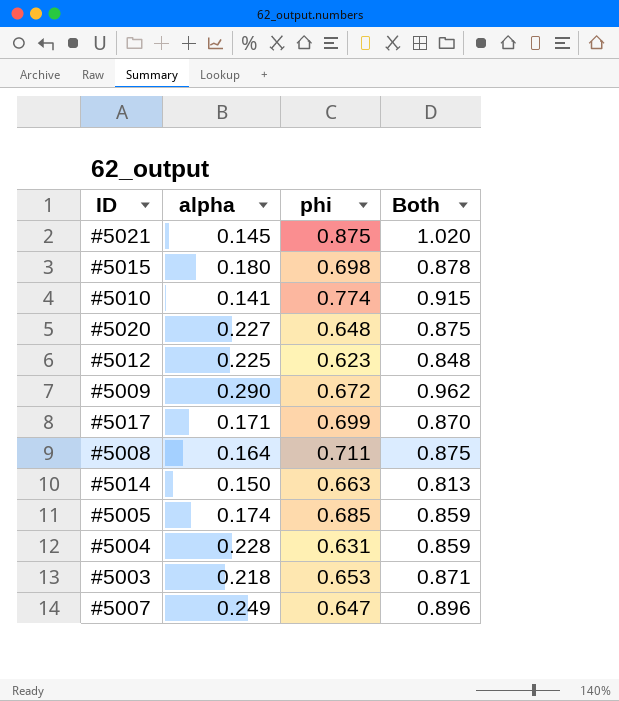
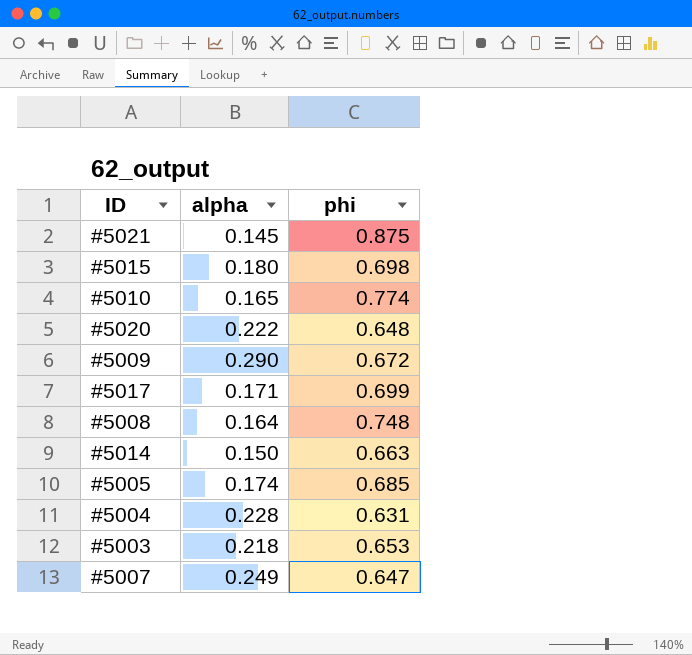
column Both | formula: [alpha] + [phi] -> none
row #5012: 0.225 | 0.623 | 0.848 -> none
#5010 | alpha: 0.141 -> 0.165
#5020 | alpha: 0.227 -> 0.222
#5008 | phi: 0.711 -> 0.748

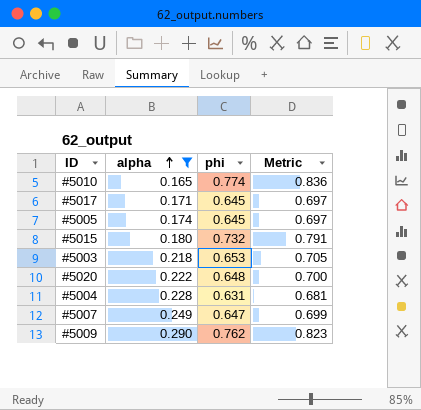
filter: none -> alpha >= 0.165
row order: none -> alpha ascending
column Metric | formula: none -> [phi] * 1.08
#5017 | phi: 0.699 -> 0.645
#5005 | phi: 0.685 -> 0.645
#5015 | phi: 0.698 -> 0.732
#5009 | phi: 0.672 -> 0.762

